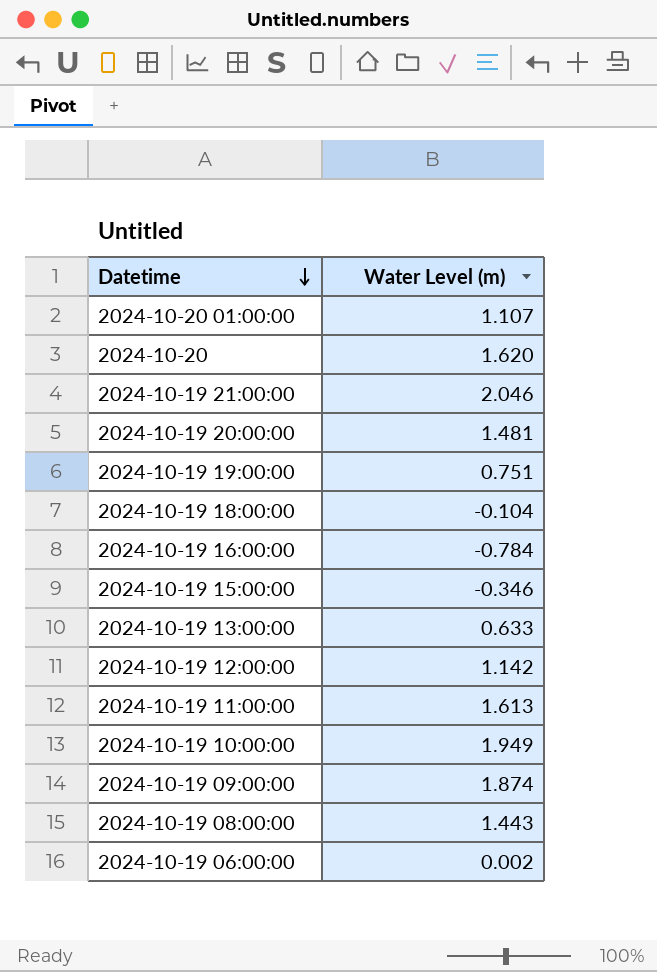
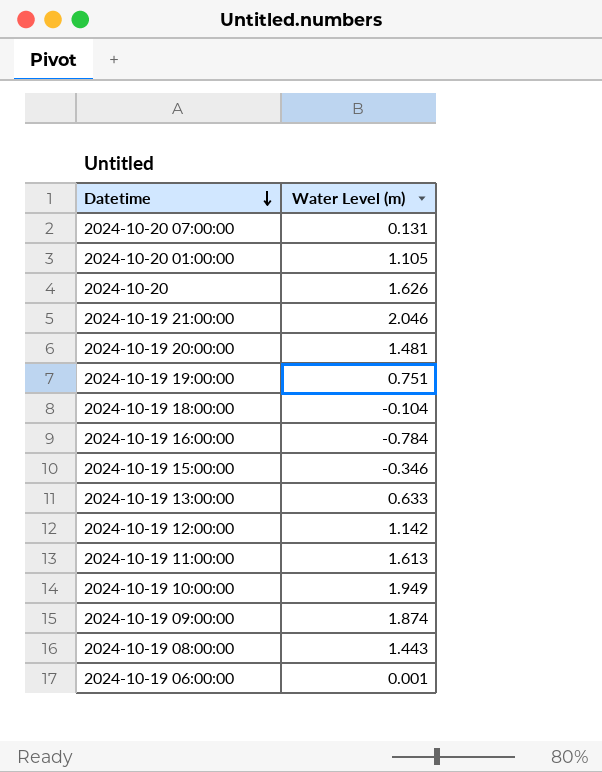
row 2024-10-20 07:00:00: none -> 0.131
2024-10-20 01:00:00 | Water Level (m): 1.107 -> 1.105
2024-10-20 | Water Level (m): 1.620 -> 1.626
2024-10-19 06:00:00 | Water Level (m): 0.002 -> 0.001

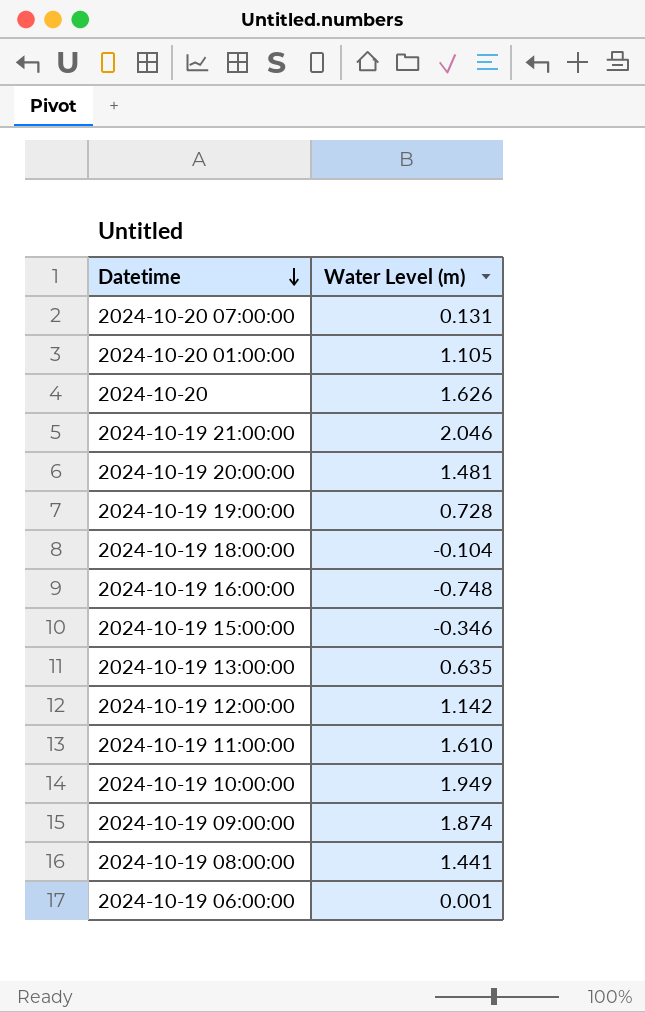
2024-10-19 19:00:00 | Water Level (m): 0.751 -> 0.728
2024-10-19 16:00:00 | Water Level (m): -0.784 -> -0.748
2024-10-19 13:00:00 | Water Level (m): 0.633 -> 0.635
2024-10-19 11:00:00 | Water Level (m): 1.613 -> 1.610
2024-10-19 08:00:00 | Water Level (m): 1.443 -> 1.441

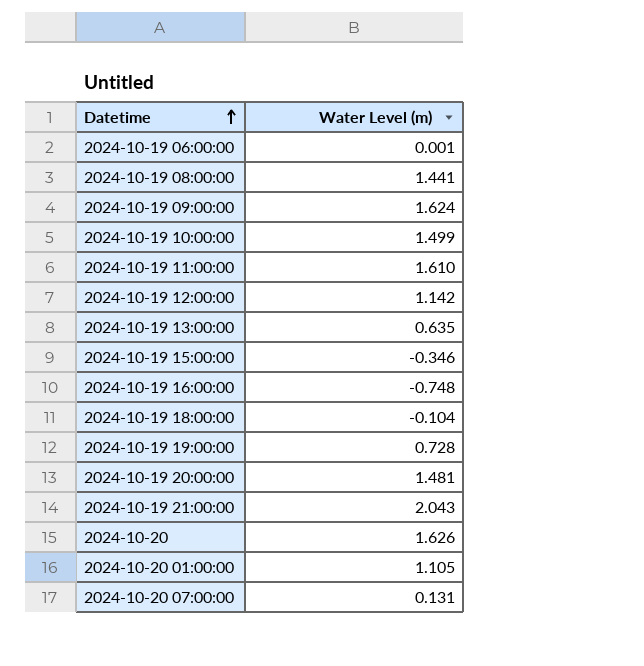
row order: Datetime descending -> Datetime ascending
2024-10-19 09:00:00 | Water Level (m): 1.874 -> 1.624
2024-10-19 10:00:00 | Water Level (m): 1.949 -> 1.499
2024-10-19 21:00:00 | Water Level (m): 2.046 -> 2.043

